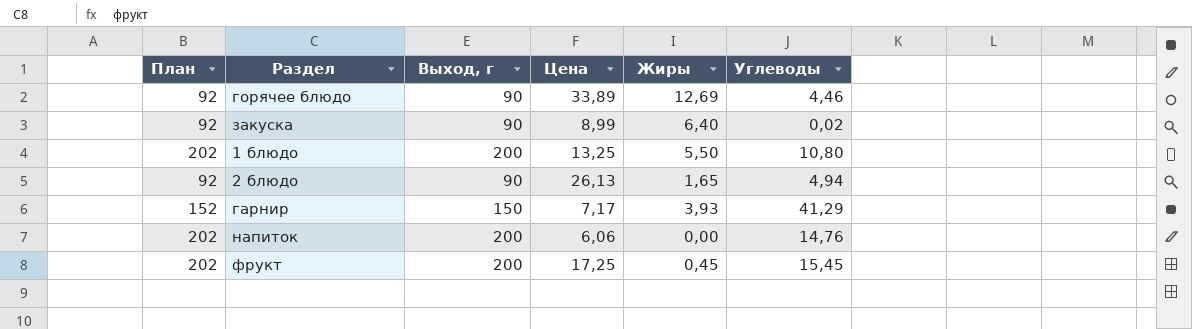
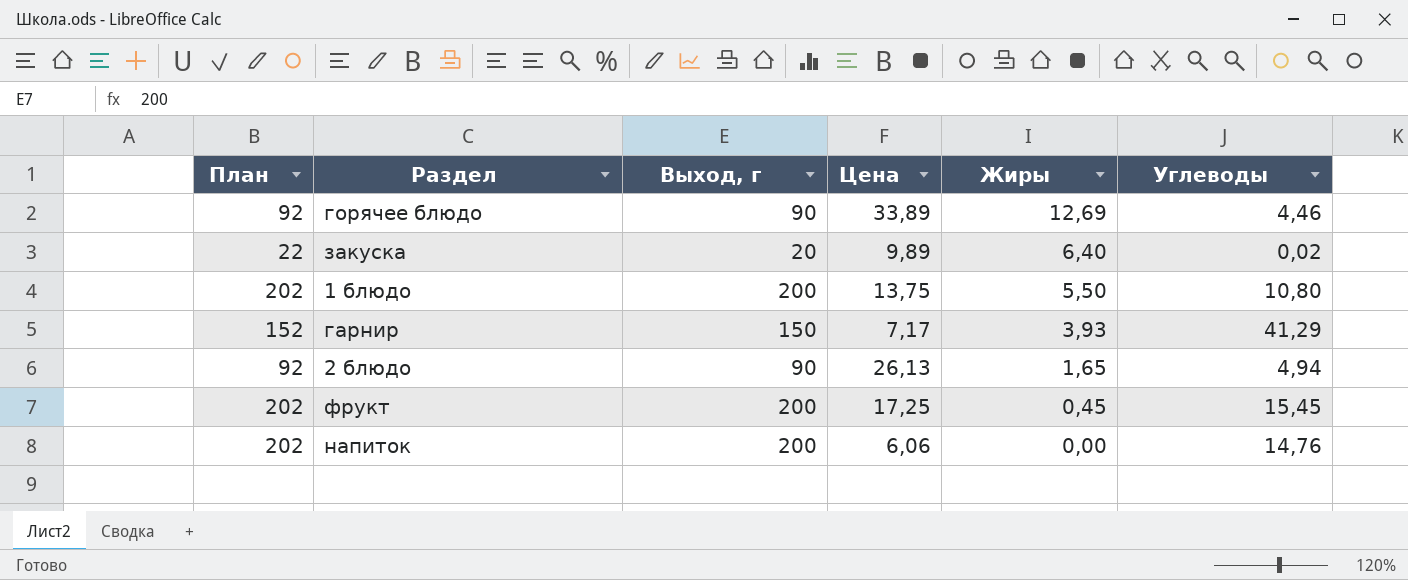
row order: none -> Жиры descending
закуска | План: 92 -> 22
закуска | Выход, г: 90 -> 20
закуска | Цена: 8,99 -> 9,89
1 блюдо | Цена: 13,25 -> 13,75

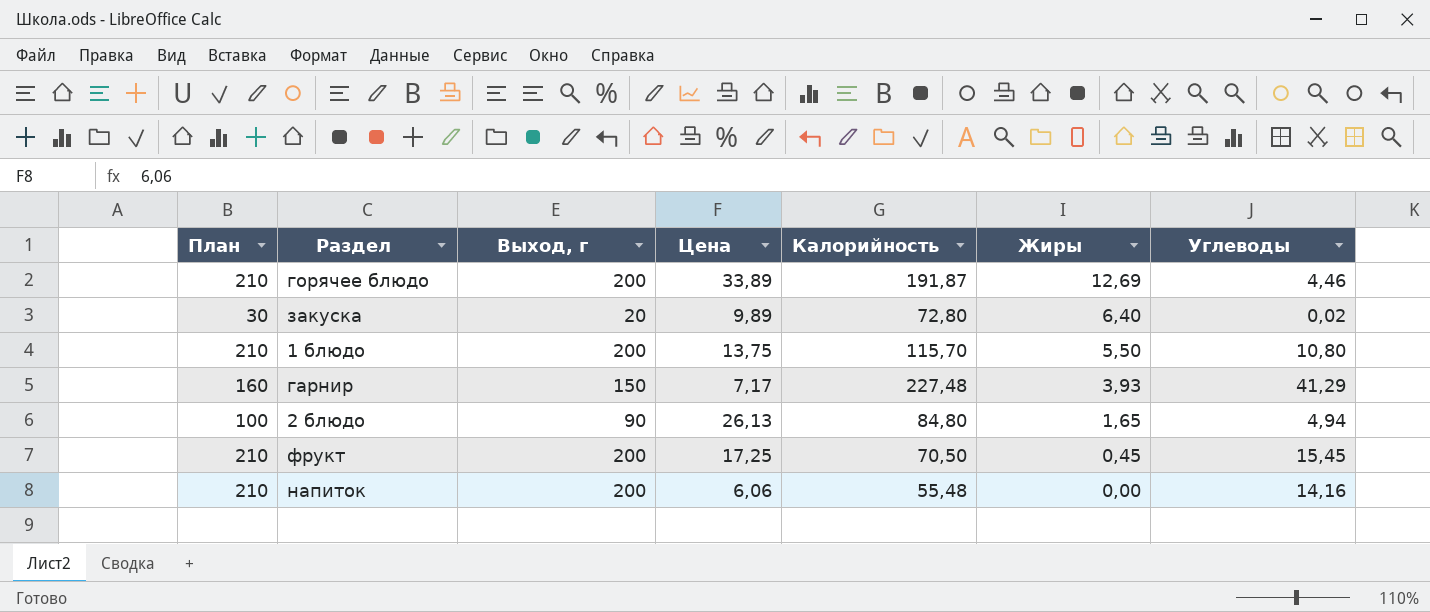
column План | formula: [Выход, г] + 2 -> [Выход, г] + 10
column Калорийность | position: none -> 5
горячее блюдо | Выход, г: 90 -> 200
напиток | Углеводы: 14,76 -> 14,16

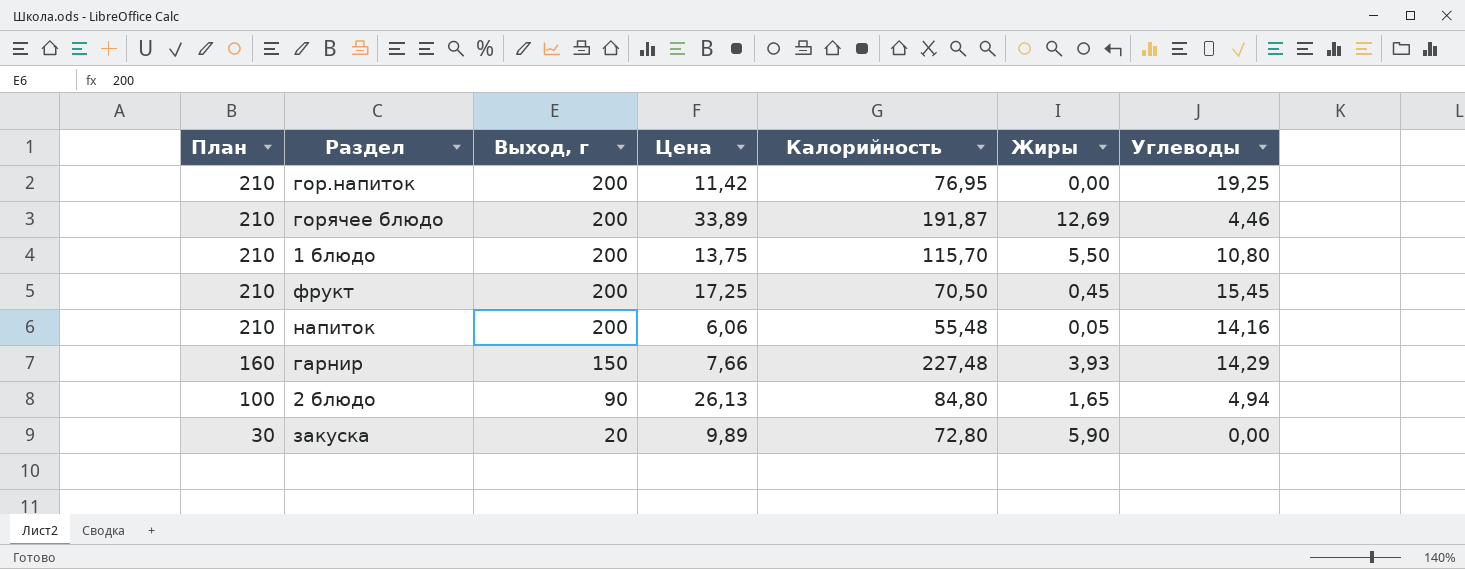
row order: Жиры descending -> План descending
row гор.напиток: none -> 210 | 200 | 11,42 | 76,95 | 0,00 | 19,25
напиток | Жиры: 0,00 -> 0,05
гарнир | Цена: 7,17 -> 7,66
гарнир | Углеводы: 41,29 -> 14,29
закуска | Жиры: 6,40 -> 5,90
закуска | Углеводы: 0,02 -> 0,00

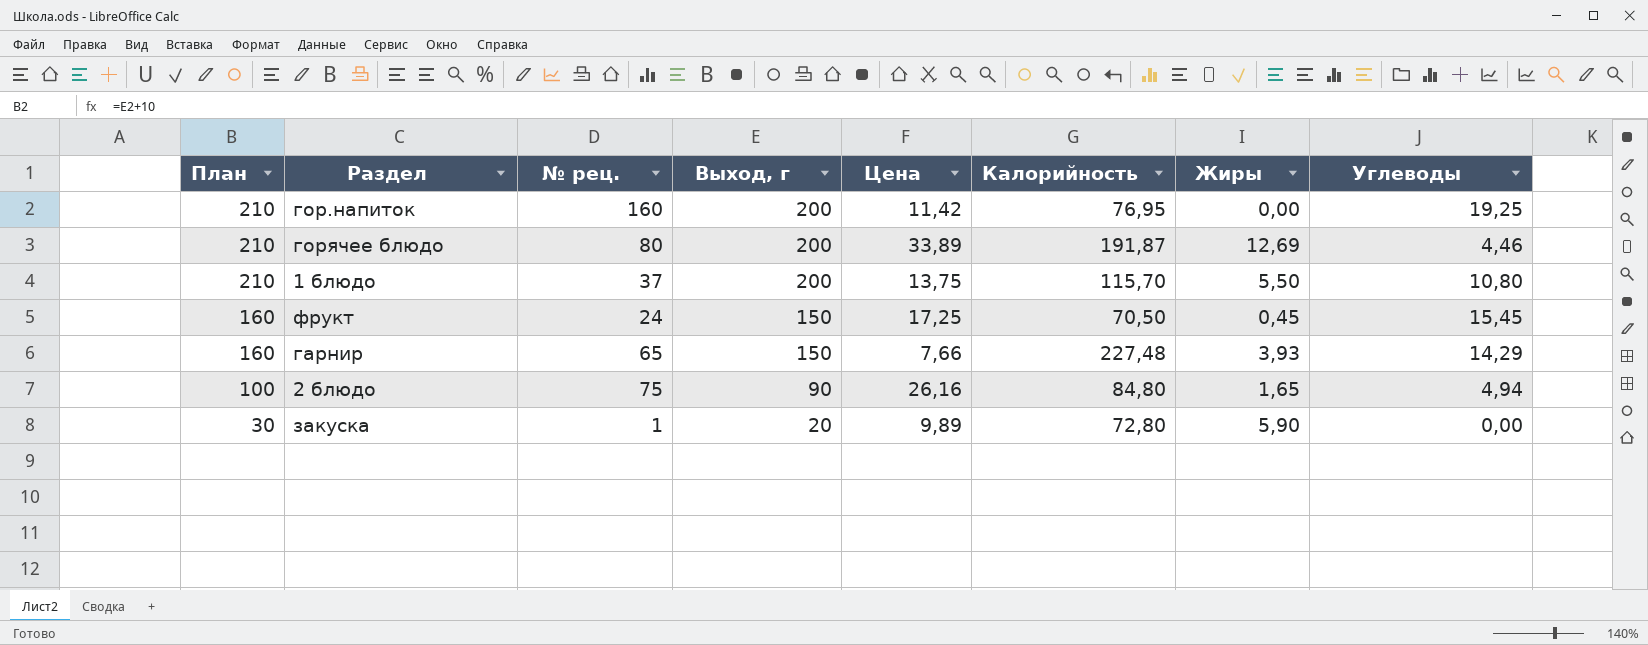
column № рец. | position: none -> 3
row напиток: 210 | 200 | 6,06 | 55,48 | 0,05 | 14,16 -> none
фрукт | План: 210 -> 160
фрукт | Выход, г: 200 -> 150
2 блюдо | Цена: 26,13 -> 26,16

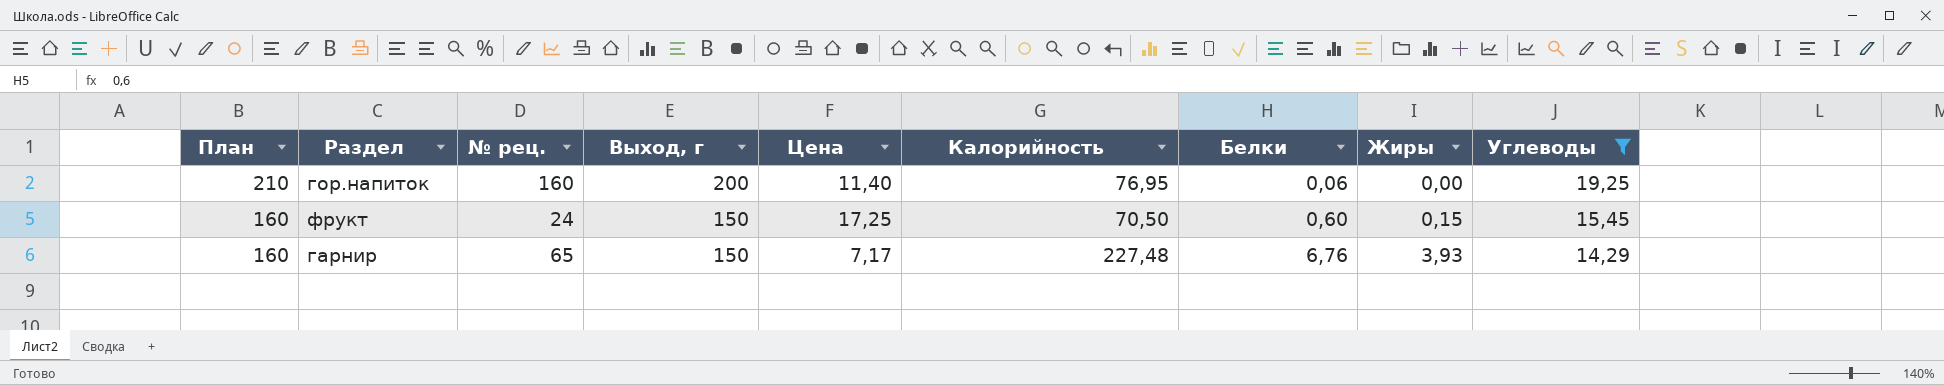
filter: none -> Углеводы >= 14,29
column Белки | position: none -> 7
гор.напиток | Цена: 11,42 -> 11,40
фрукт | Жиры: 0,45 -> 0,15
гарнир | Цена: 7,66 -> 7,17

